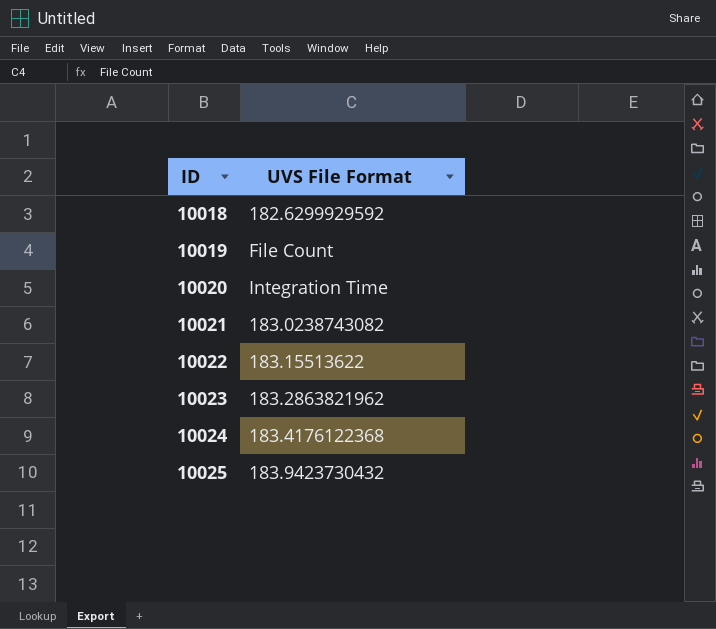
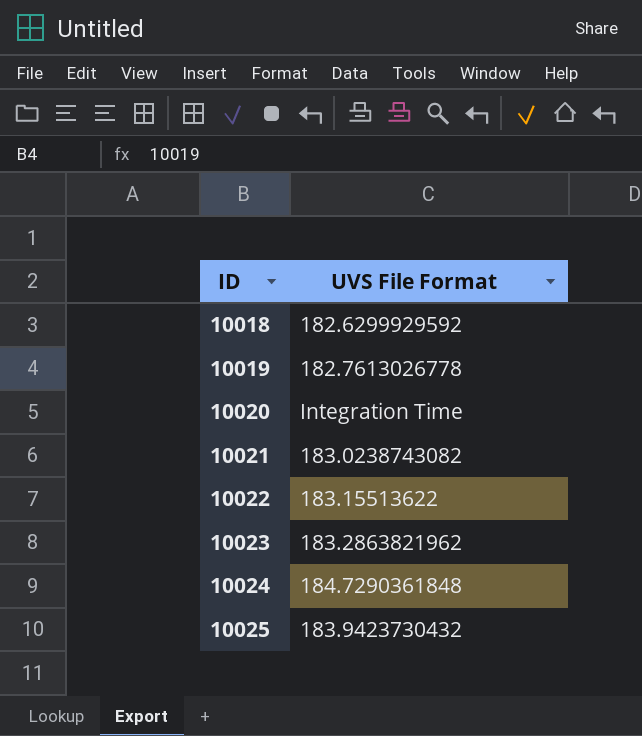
10019 | UVS File Format: File Count -> 182.7613026778
10024 | UVS File Format: 183.4176122368 -> 184.7290361848

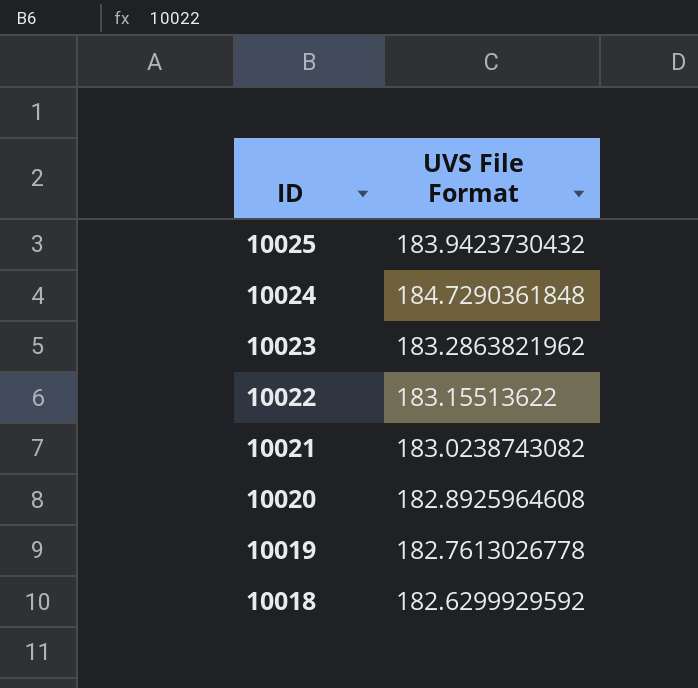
row order: ID ascending -> ID descending
10020 | UVS File Format: Integration Time -> 182.8925964608

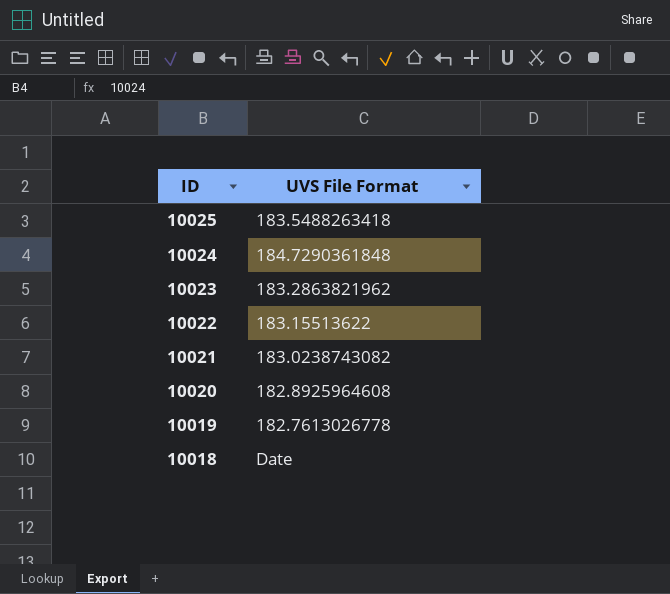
10025 | UVS File Format: 183.9423730432 -> 183.5488263418
10018 | UVS File Format: 182.6299929592 -> Date

